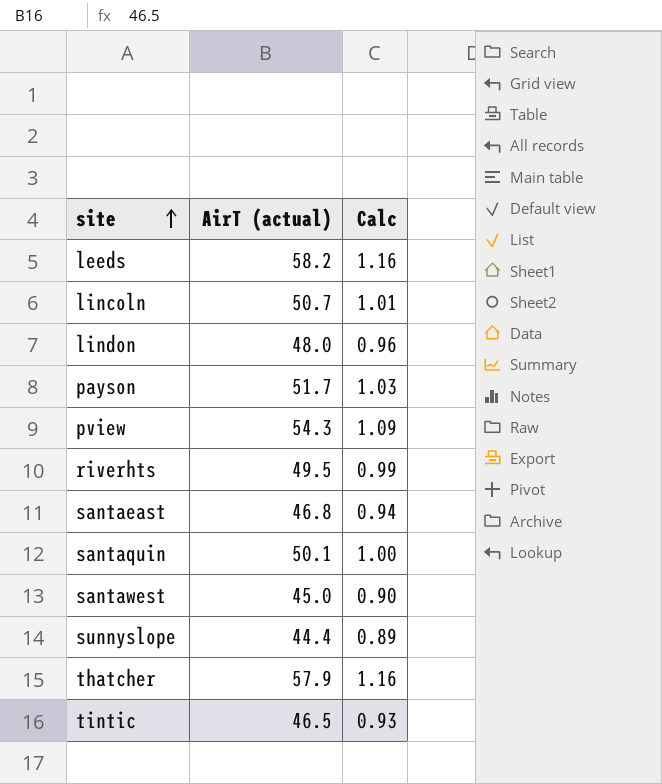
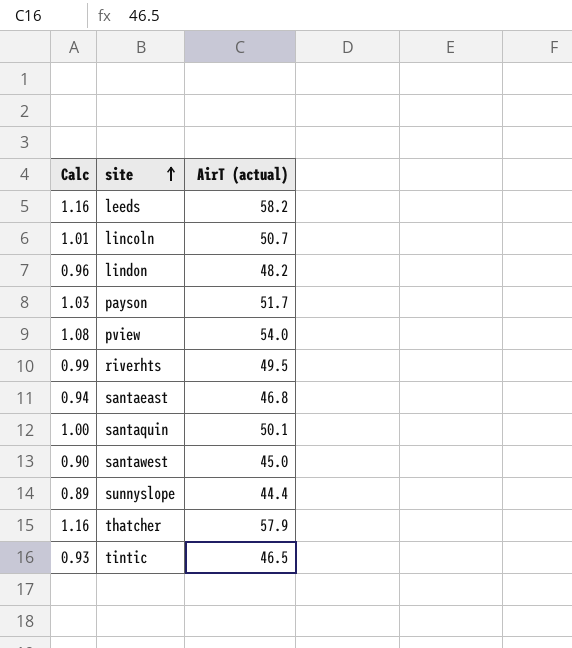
column Calc | position: 3 -> 1
lindon | AirT (actual): 48.0 -> 48.2
pview | Calc: 1.09 -> 1.08
pview | AirT (actual): 54.3 -> 54.0

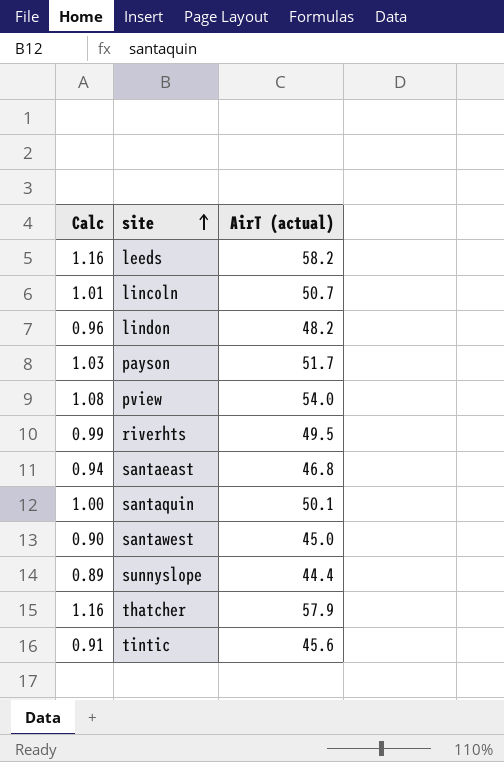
tintic | Calc: 0.93 -> 0.91
tintic | AirT (actual): 46.5 -> 45.6

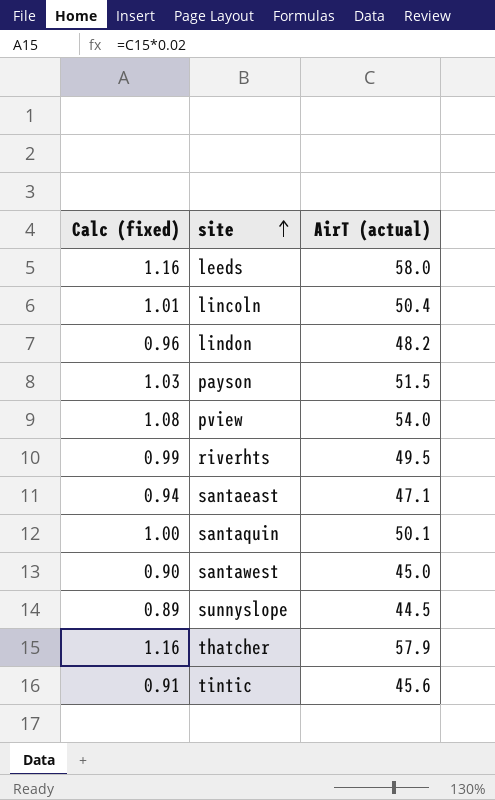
column name: Calc -> Calc (fixed)
leeds | AirT (actual): 58.2 -> 58.0
lincoln | AirT (actual): 50.7 -> 50.4
payson | AirT (actual): 51.7 -> 51.5
santaeast | AirT (actual): 46.8 -> 47.1
sunnyslope | AirT (actual): 44.4 -> 44.5

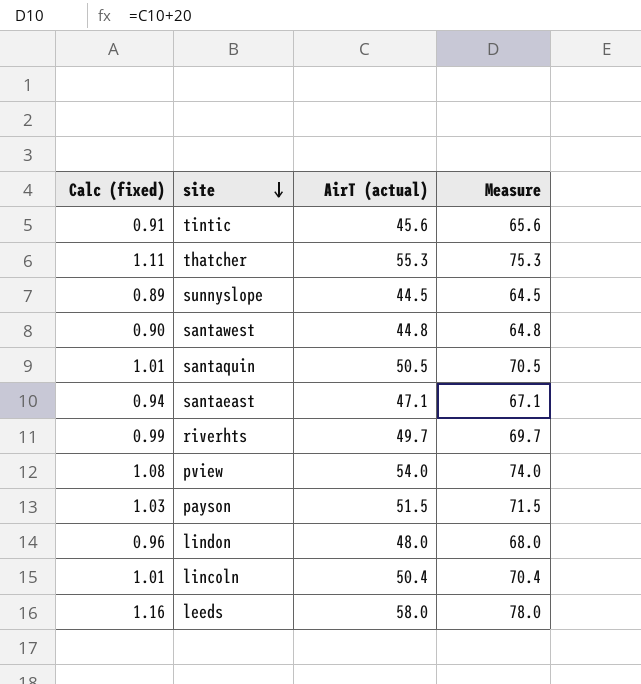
row order: site ascending -> site descending
column Measure | formula: none -> [AirT (actual)] + 20
thatcher | Calc (fixed): 1.16 -> 1.11
thatcher | AirT (actual): 57.9 -> 55.3
santawest | AirT (actual): 45.0 -> 44.8
santaquin | Calc (fixed): 1.00 -> 1.01
santaquin | AirT (actual): 50.1 -> 50.5
riverhts | AirT (actual): 49.5 -> 49.7
lindon | AirT (actual): 48.2 -> 48.0

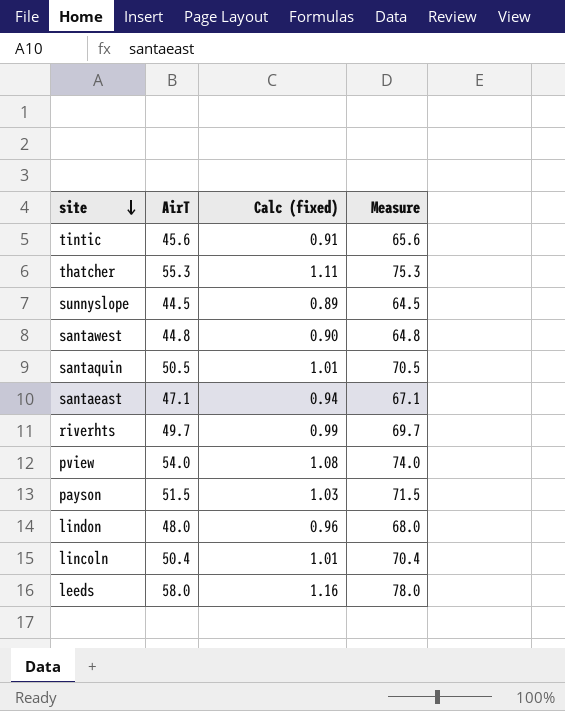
column name: AirT (actual) -> AirT
column Calc (fixed) | position: 1 -> 3

